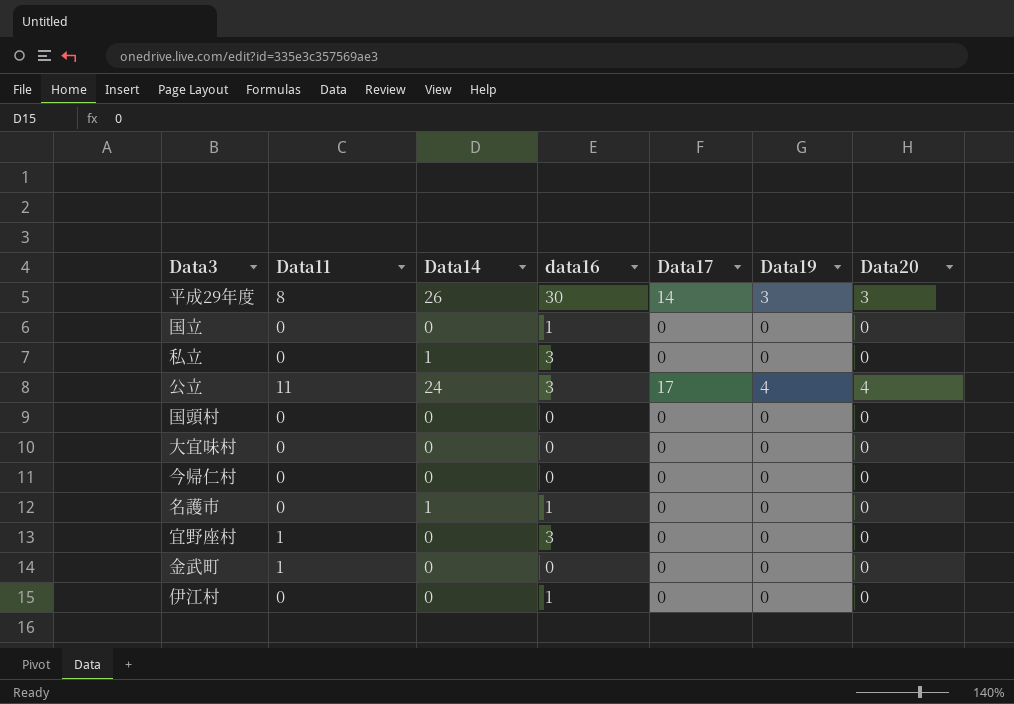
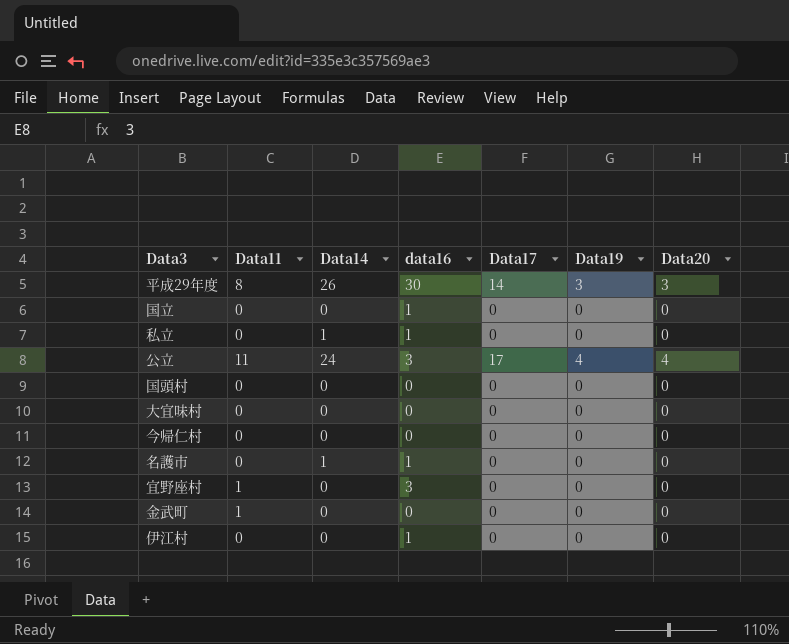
私立 | data16: 3 -> 1

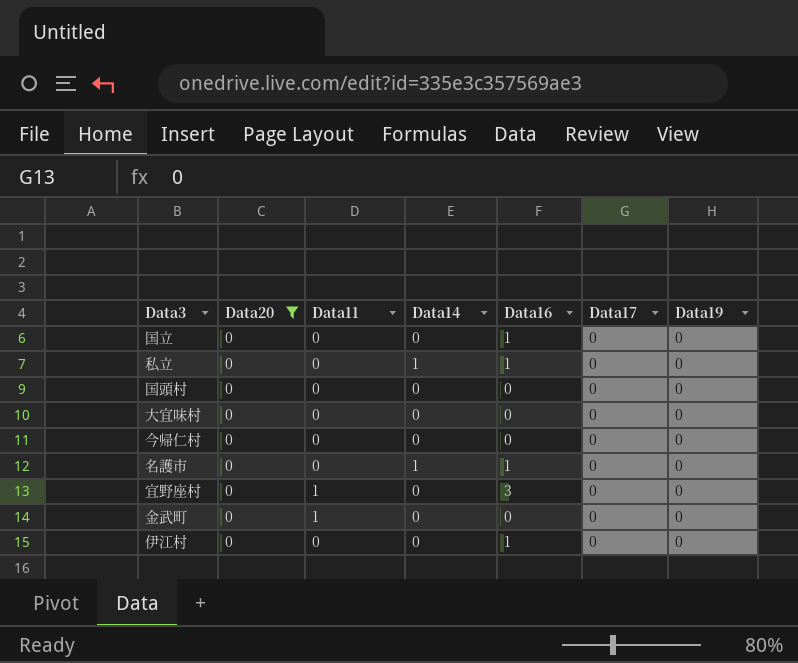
filter: none -> Data20 = 0
column Data20 | position: 7 -> 2
column name: data16 -> Data16

